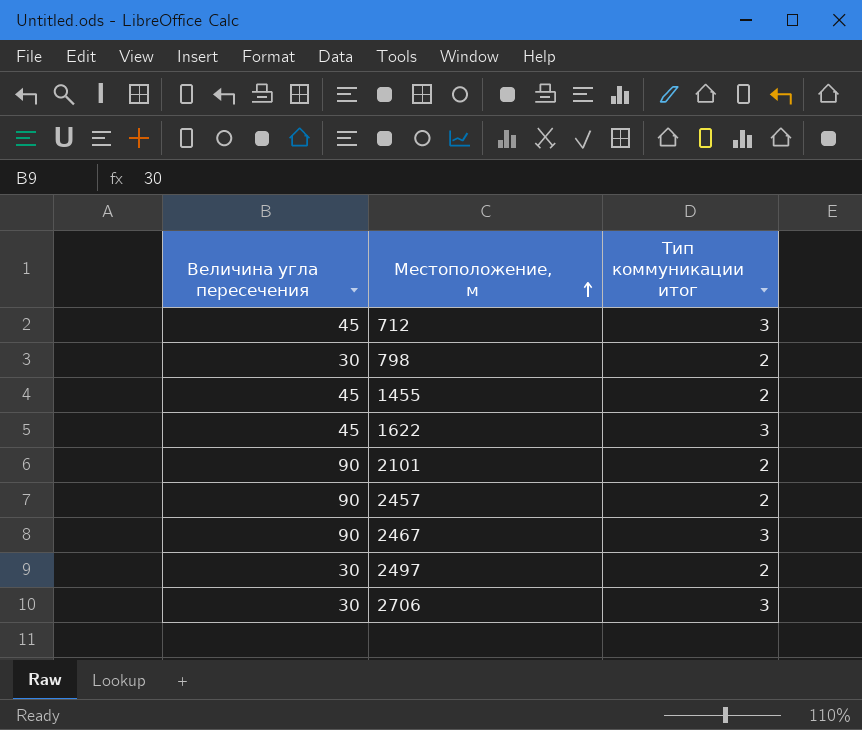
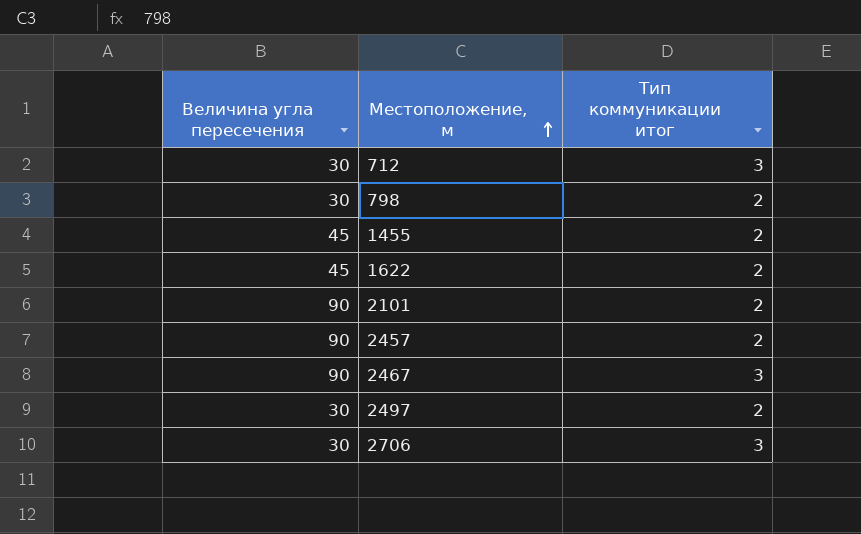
712 | Величина угла пересечения: 45 -> 30
1622 | Тип коммуникации итог: 3 -> 2

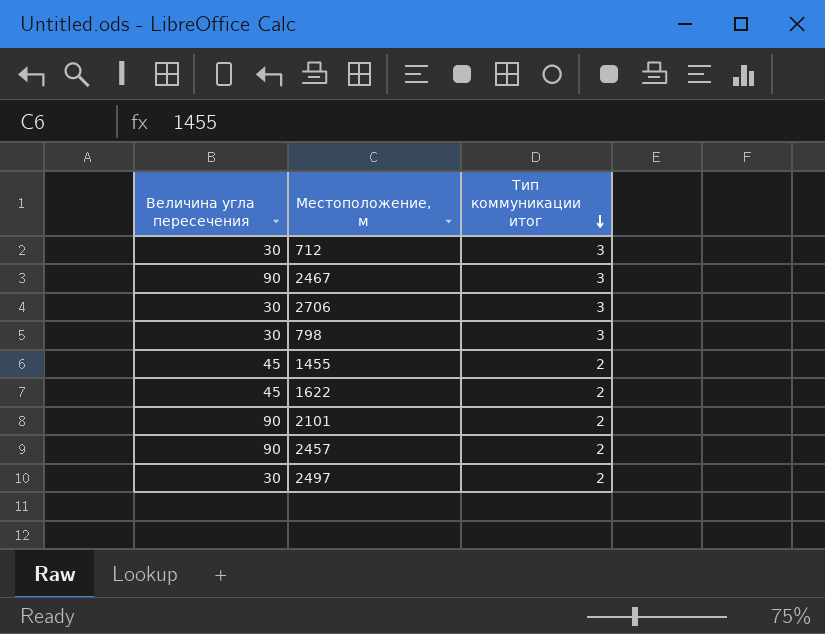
row order: Местоположение, м ascending -> Тип коммуникации итог descending
798 | Тип коммуникации итог: 2 -> 3

